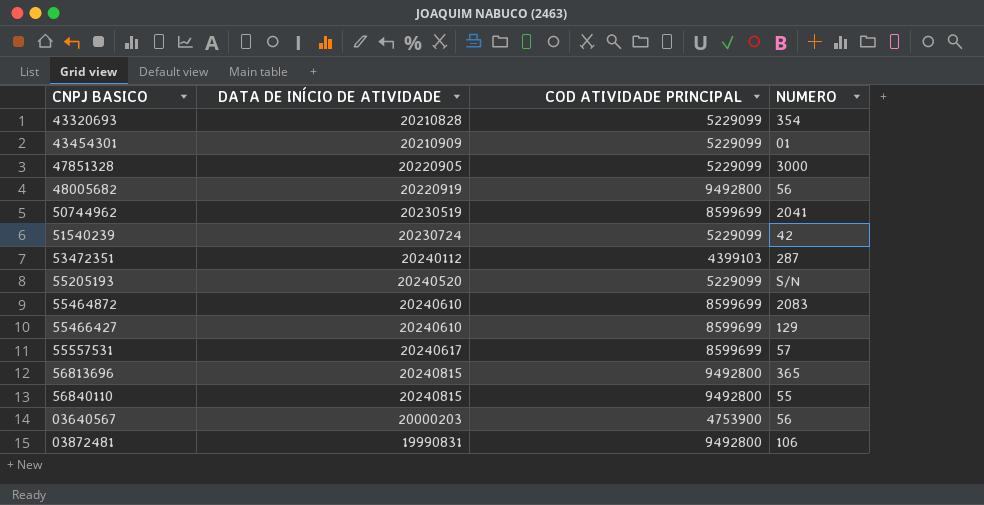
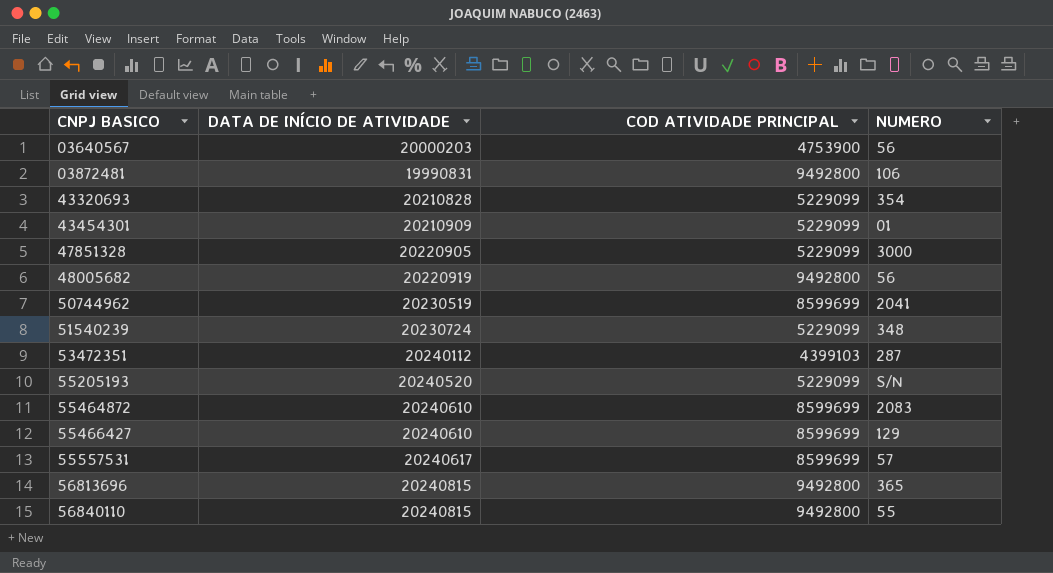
row order: none -> CNPJ BASICO ascending
51540239 | NUMERO: 42 -> 348

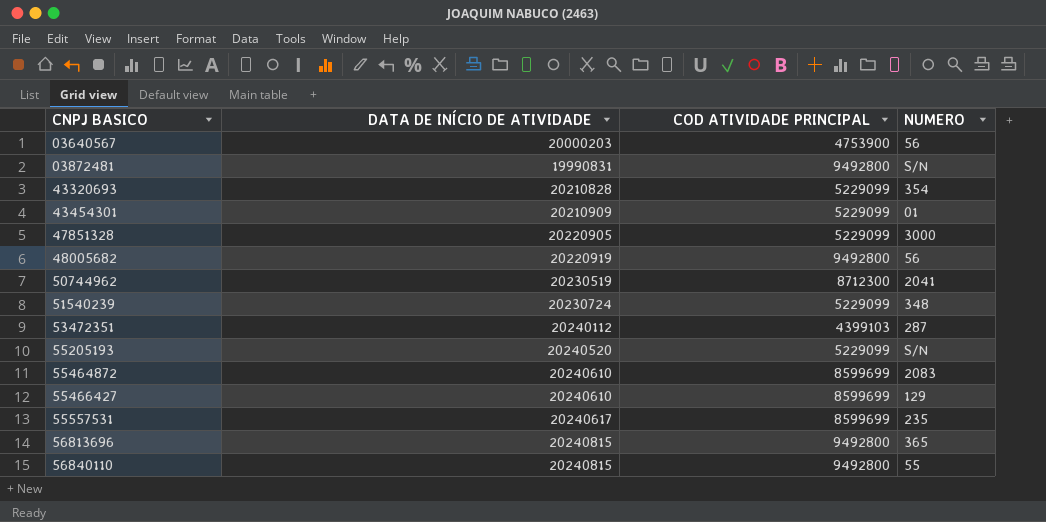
03872481 | NUMERO: 106 -> S/N
50744962 | COD ATIVIDADE PRINCIPAL: 8599699 -> 8712300
55557531 | NUMERO: 57 -> 235

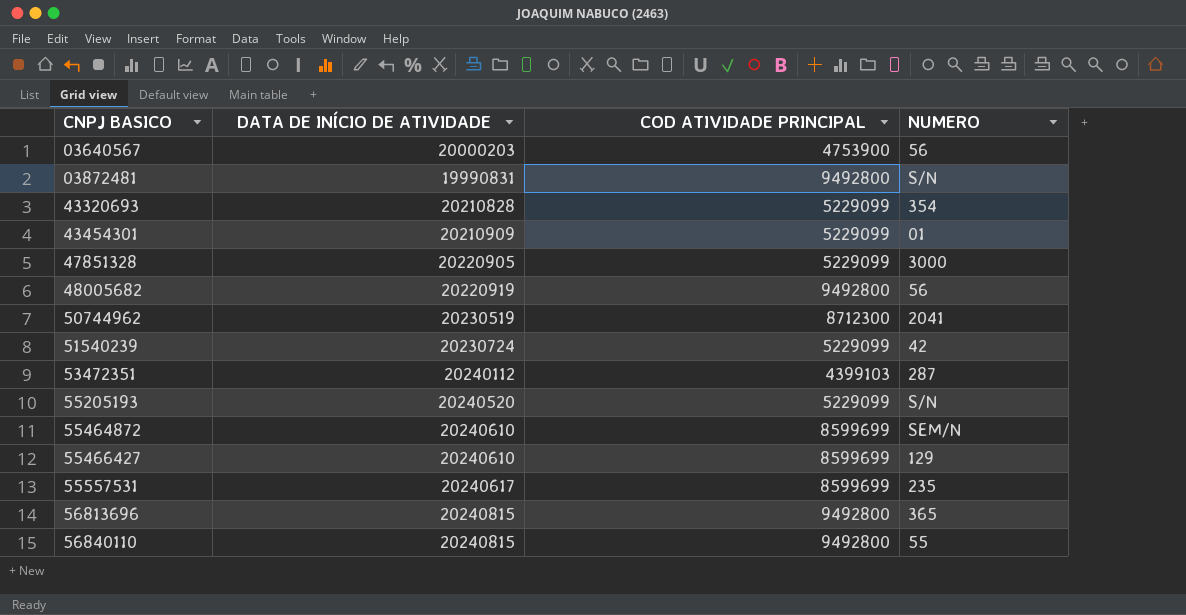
51540239 | NUMERO: 348 -> 42
55464872 | NUMERO: 2083 -> SEM/N

